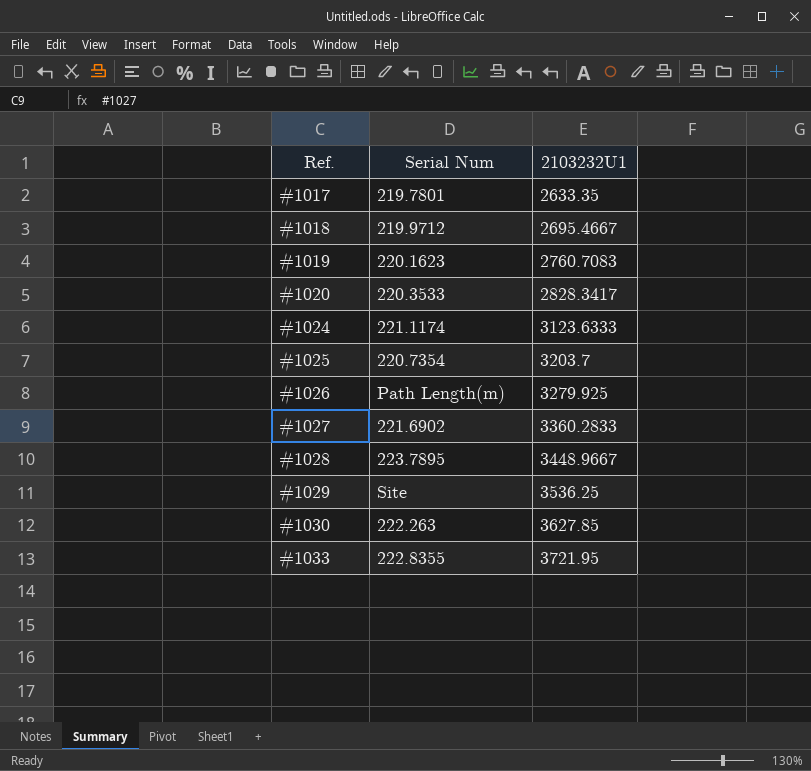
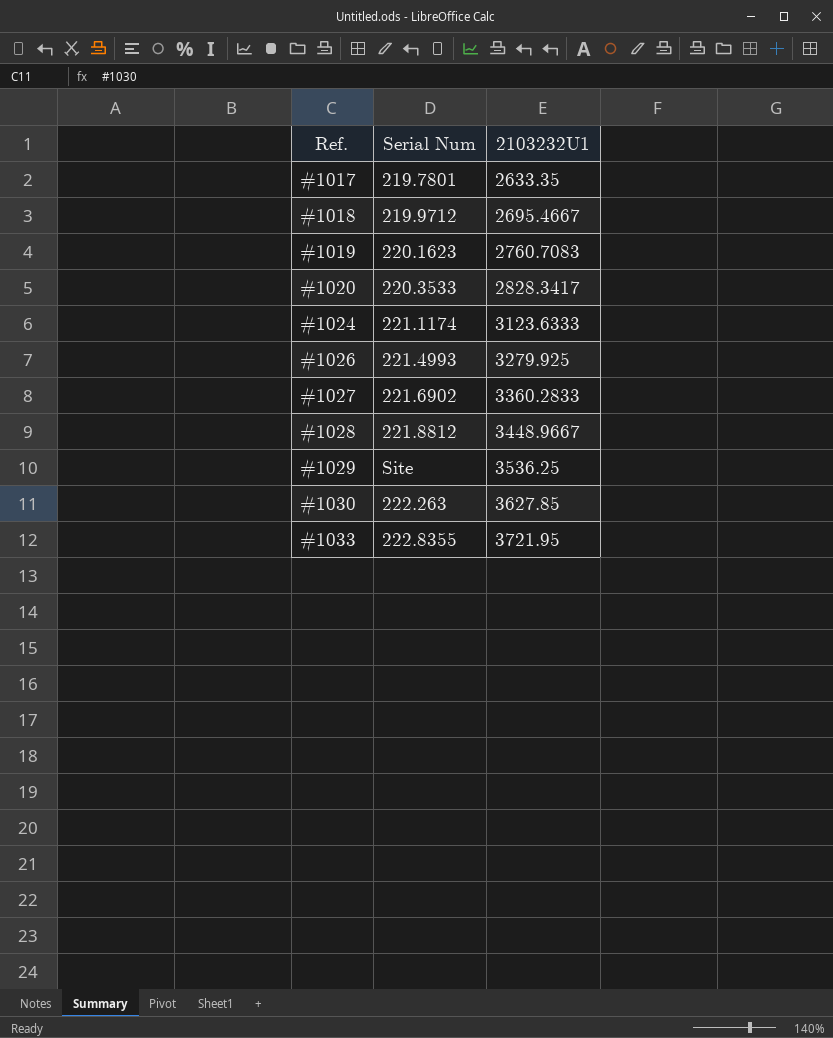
row #1025: 220.7354 | 3203.7 -> none
#1026 | Serial Num: Path Length(m) -> 221.4993
#1028 | Serial Num: 223.7895 -> 221.8812

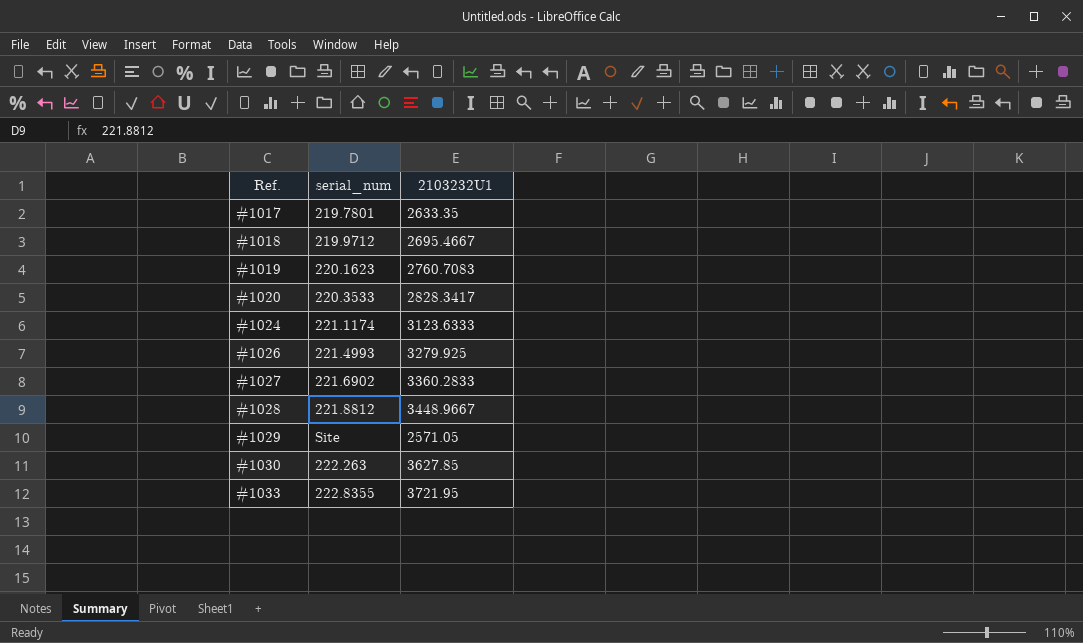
column name: Serial Num -> serial_num
#1029 | 2103232U1: 3536.25 -> 2571.05

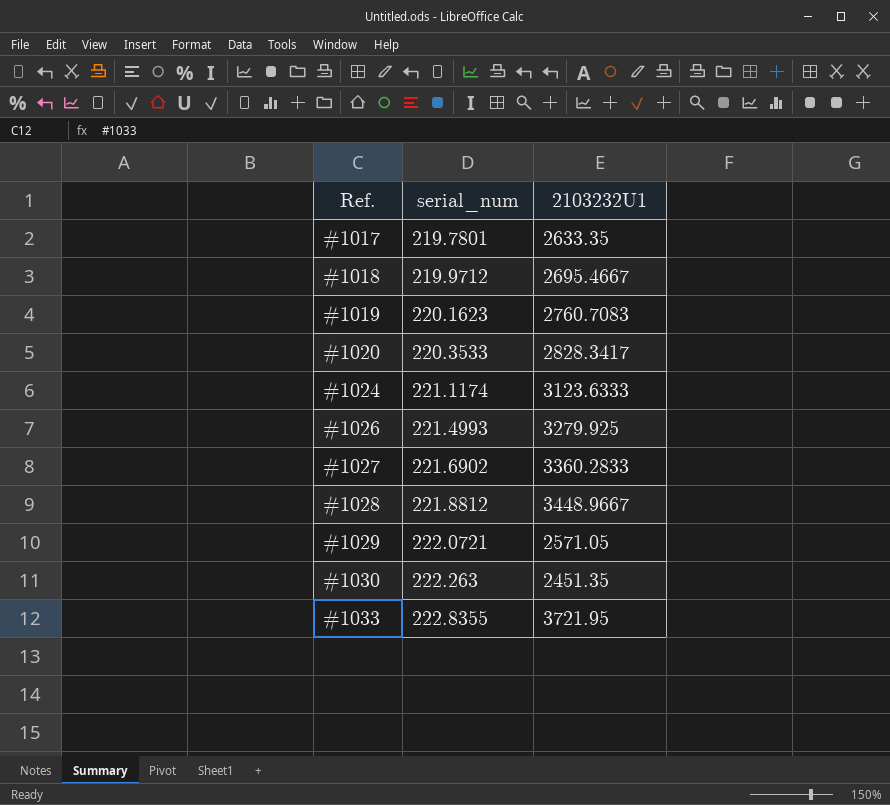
#1029 | serial_num: Site -> 222.0721
#1030 | 2103232U1: 3627.85 -> 2451.35

